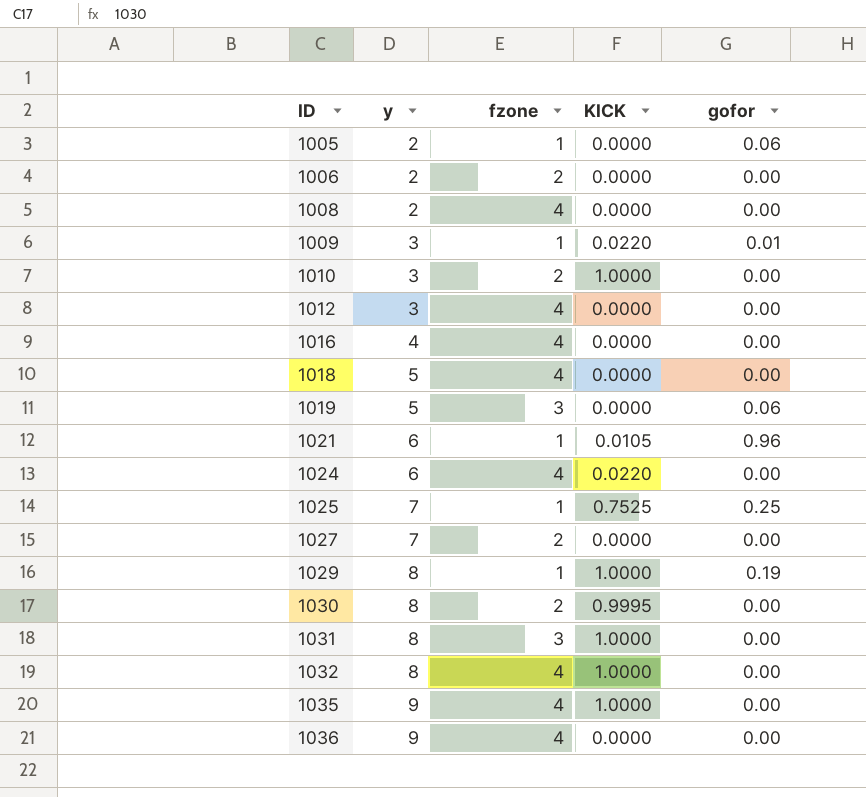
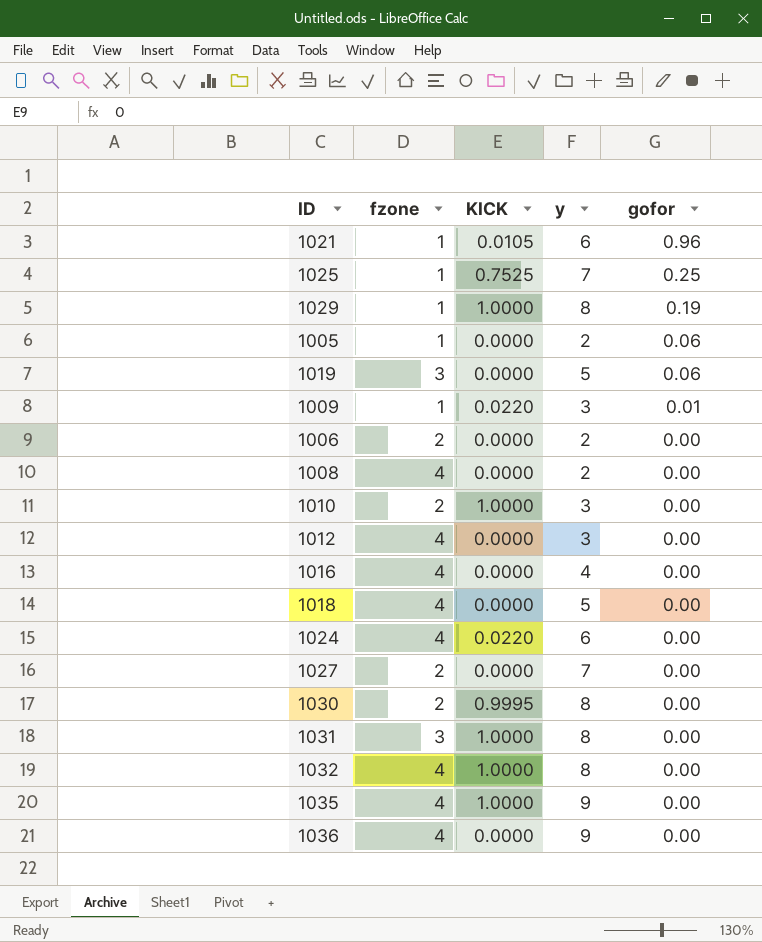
row order: ID ascending -> gofor descending
column y | position: 2 -> 4

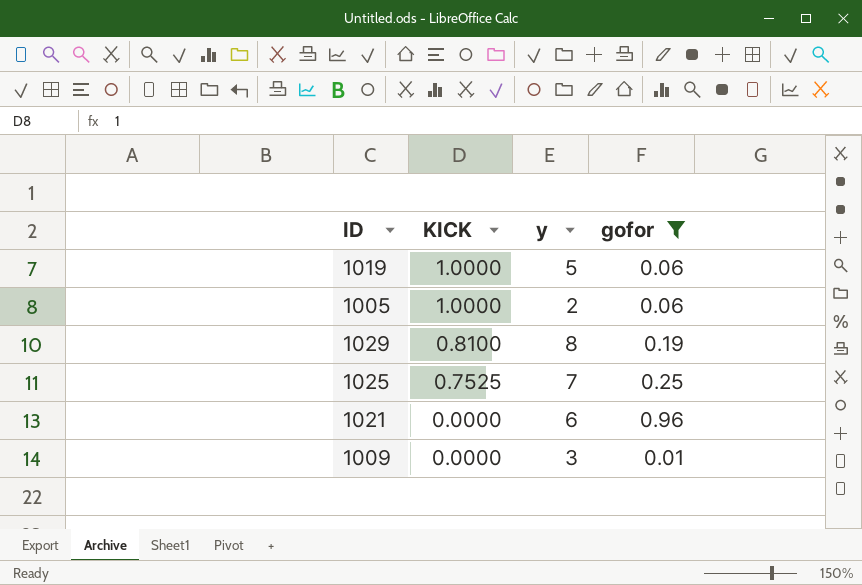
filter: none -> gofor != 0.00
row order: gofor descending -> KICK descending
column fzone | position: 2 -> none
1019 | KICK: 0.0000 -> 1.0000
1005 | KICK: 0.0000 -> 1.0000
1029 | KICK: 1.0000 -> 0.8100
1021 | KICK: 0.0105 -> 0.0000
1009 | KICK: 0.0220 -> 0.0000

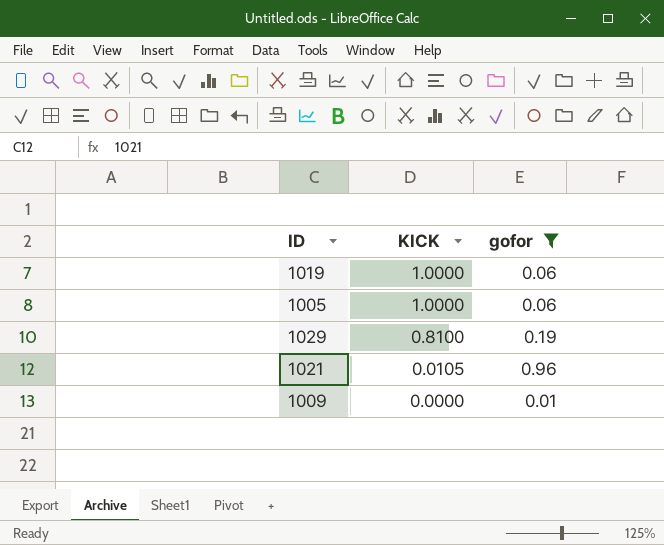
column y | position: 3 -> none
row 1025: 0.7525 | 7 | 0.25 -> none
1021 | KICK: 0.0000 -> 0.0105

